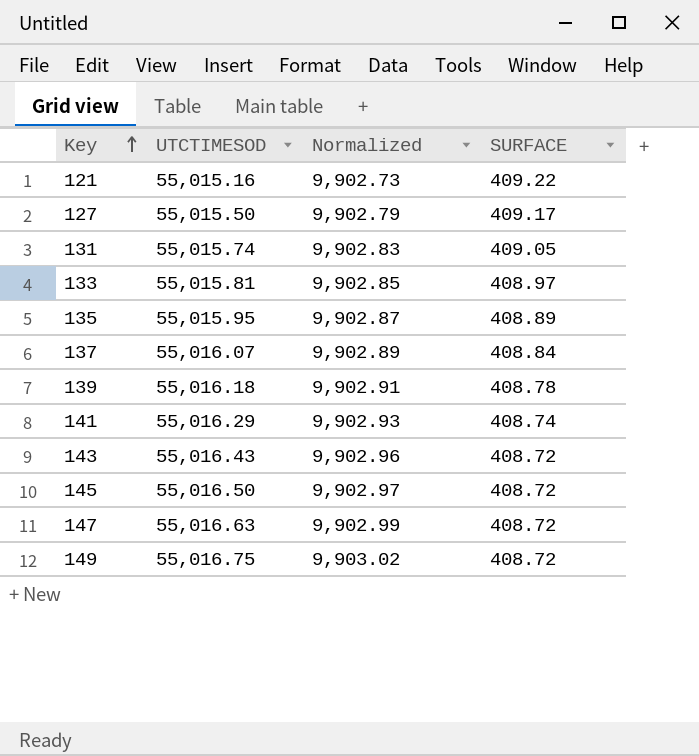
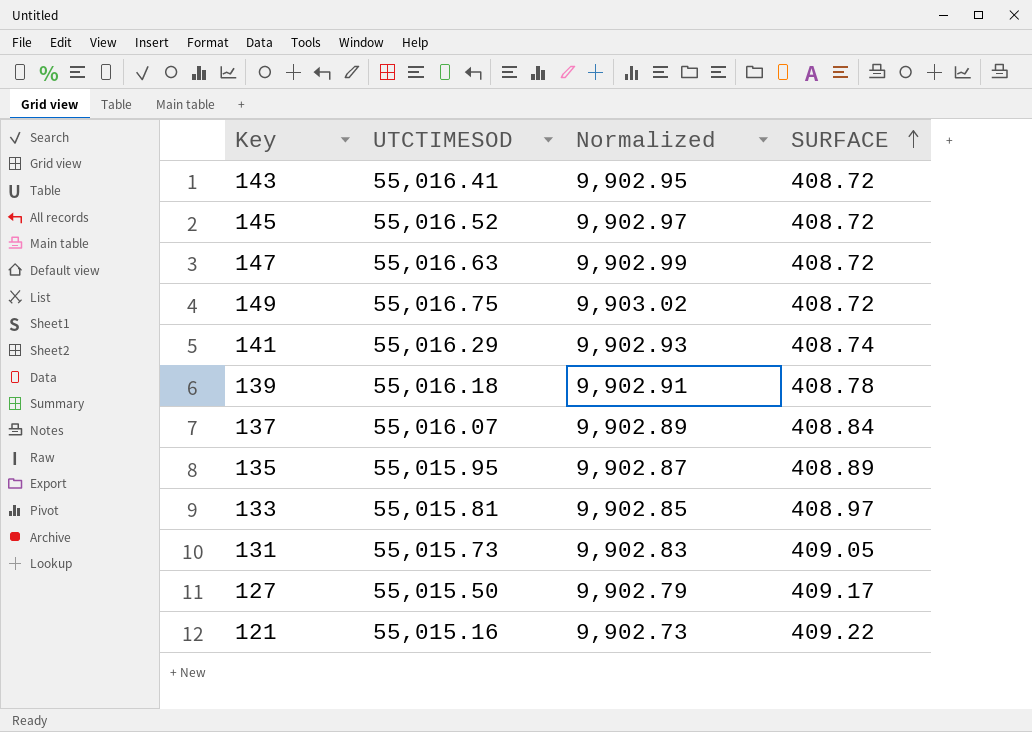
row order: Key ascending -> SURFACE ascending
143 | UTCTIMESOD: 55,016.43 -> 55,016.41
143 | Normalized: 9,902.96 -> 9,902.95
145 | UTCTIMESOD: 55,016.50 -> 55,016.52
131 | UTCTIMESOD: 55,015.74 -> 55,015.73

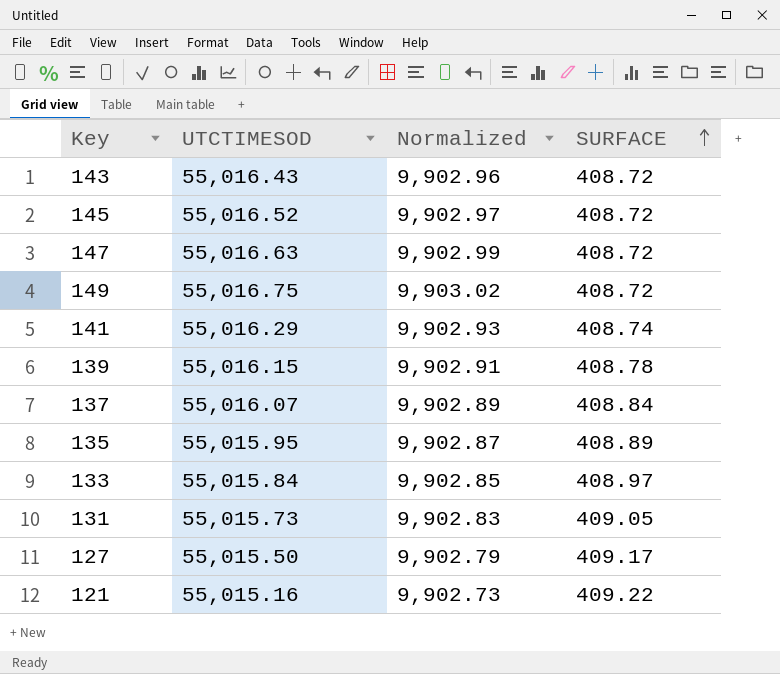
143 | UTCTIMESOD: 55,016.41 -> 55,016.43
143 | Normalized: 9,902.95 -> 9,902.96
139 | UTCTIMESOD: 55,016.18 -> 55,016.15
133 | UTCTIMESOD: 55,015.81 -> 55,015.84

